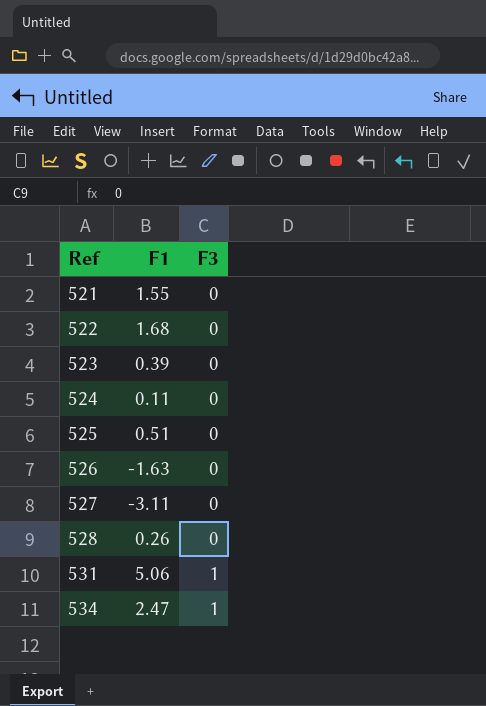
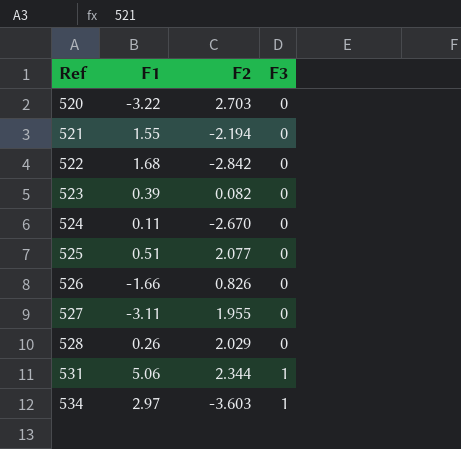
column F2 | position: none -> 3
row 520: none -> -3.22 | 2.703 | 0
526 | F1: -1.63 -> -1.66
534 | F1: 2.47 -> 2.97

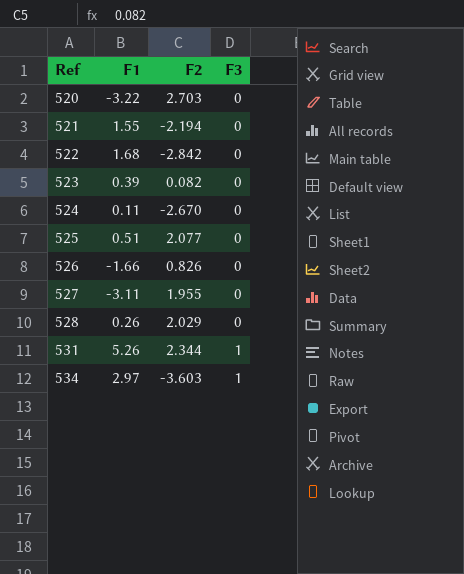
531 | F1: 5.06 -> 5.26

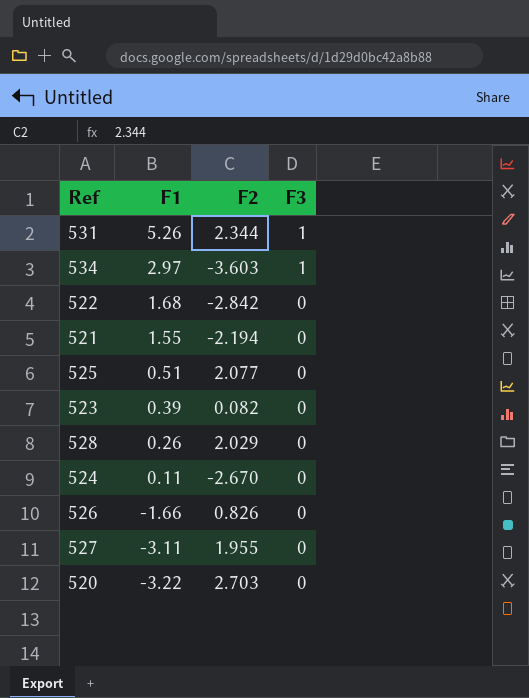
row order: Ref ascending -> F1 descending

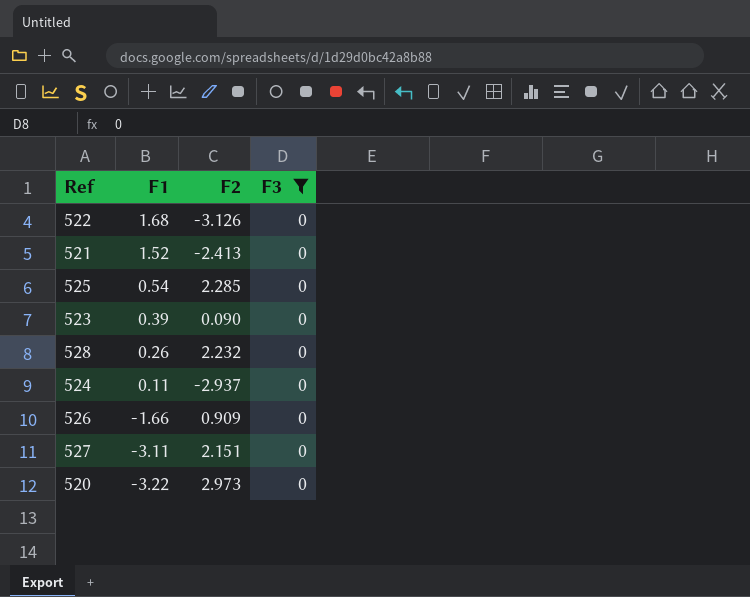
filter: none -> F3 = 0
522 | F2: -2.842 -> -3.126
521 | F1: 1.55 -> 1.52
521 | F2: -2.194 -> -2.413
525 | F1: 0.51 -> 0.54
525 | F2: 2.077 -> 2.285
523 | F2: 0.082 -> 0.090
528 | F2: 2.029 -> 2.232
524 | F2: -2.670 -> -2.937
526 | F2: 0.826 -> 0.909
527 | F2: 1.955 -> 2.151
520 | F2: 2.703 -> 2.973

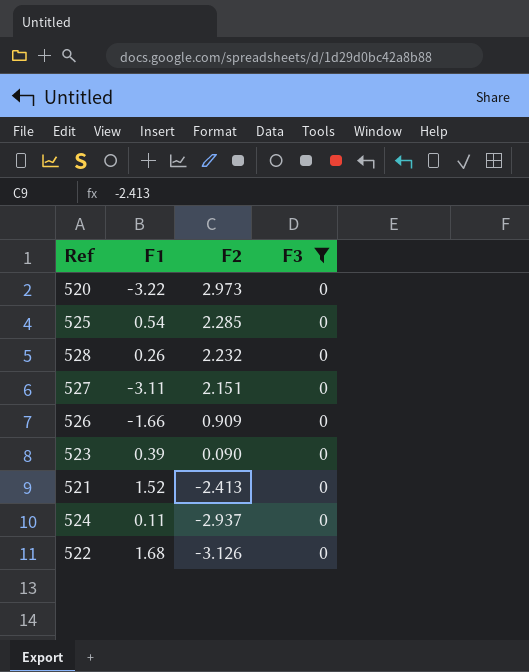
row order: F1 descending -> F2 descending

